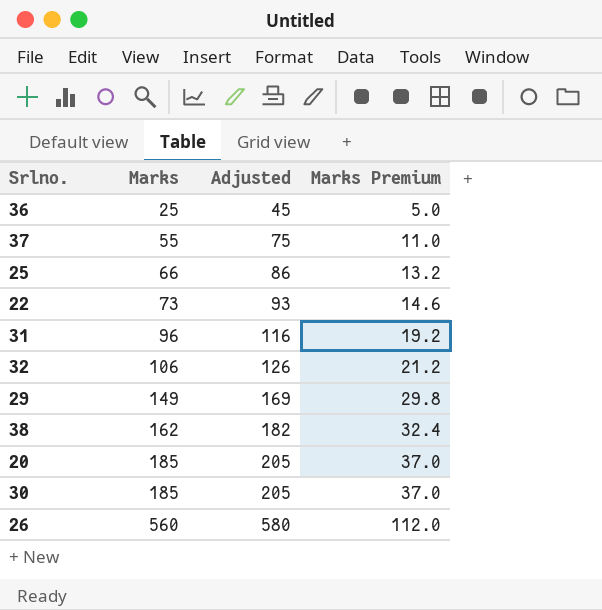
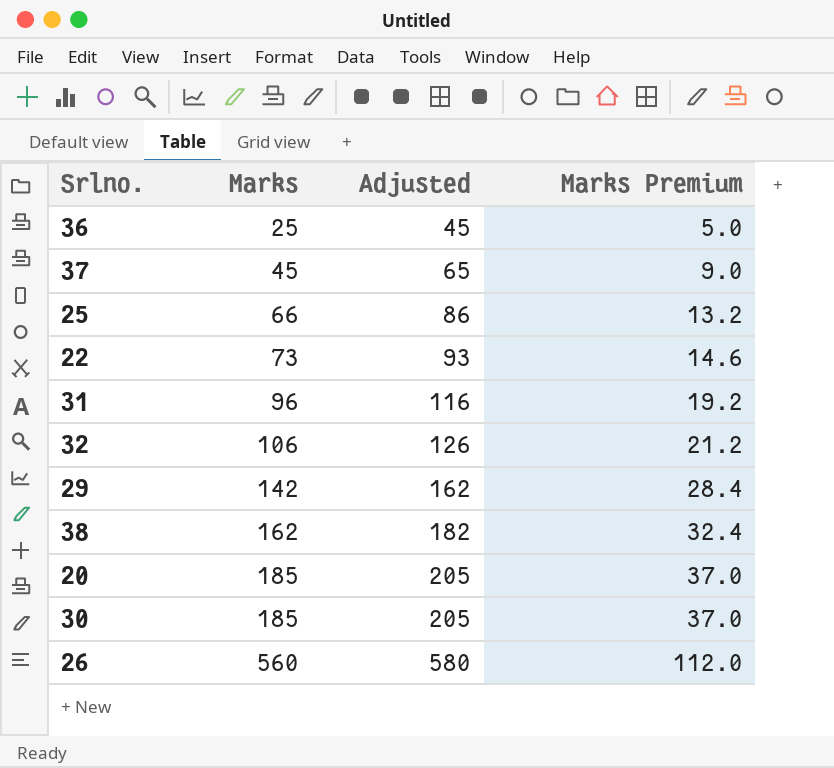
37 | Marks: 55 -> 45
37 | Adjusted: 75 -> 65
37 | Marks Premium: 11.0 -> 9.0
29 | Marks: 149 -> 142
29 | Adjusted: 169 -> 162
29 | Marks Premium: 29.8 -> 28.4

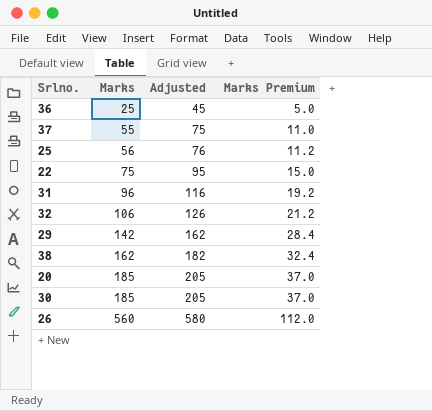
37 | Marks: 45 -> 55
37 | Adjusted: 65 -> 75
37 | Marks Premium: 9.0 -> 11.0
25 | Marks: 66 -> 56
25 | Adjusted: 86 -> 76
25 | Marks Premium: 13.2 -> 11.2
22 | Marks: 73 -> 75
22 | Adjusted: 93 -> 95
22 | Marks Premium: 14.6 -> 15.0

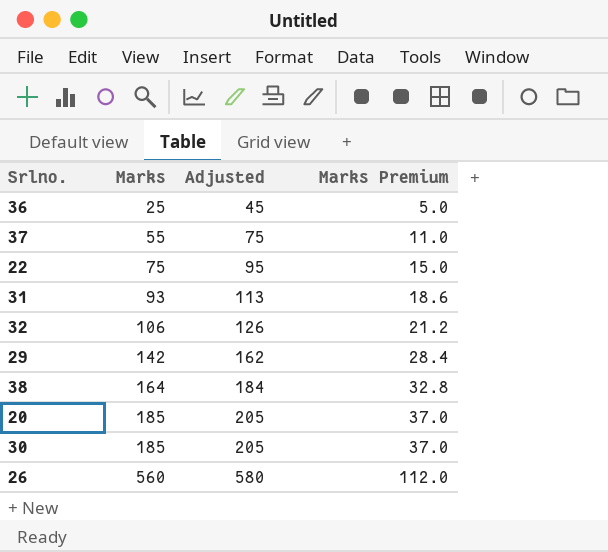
row 25: 56 | 76 | 11.2 -> none
31 | Marks: 96 -> 93
31 | Adjusted: 116 -> 113
31 | Marks Premium: 19.2 -> 18.6
38 | Marks: 162 -> 164
38 | Adjusted: 182 -> 184
38 | Marks Premium: 32.4 -> 32.8

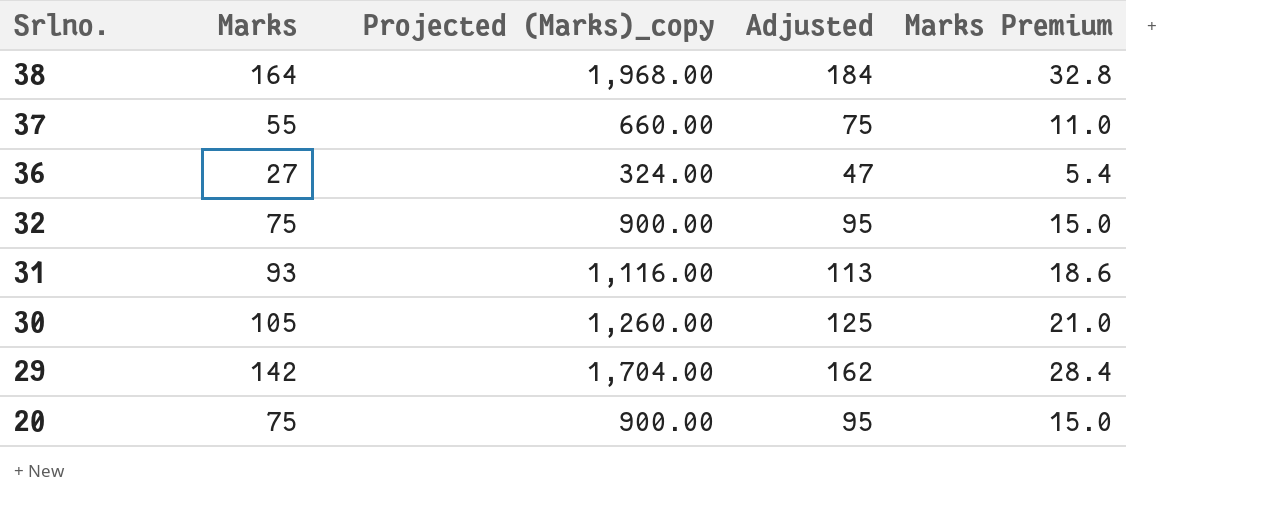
row order: Marks ascending -> Srlno. descending
column Projected (Marks)_copy | formula: none -> [Marks] * 12
row 22: 75 | 95 | 15.0 -> none
row 26: 560 | 580 | 112.0 -> none
36 | Marks: 25 -> 27
36 | Adjusted: 45 -> 47
36 | Marks Premium: 5.0 -> 5.4
32 | Marks: 106 -> 75
32 | Adjusted: 126 -> 95
32 | Marks Premium: 21.2 -> 15.0
30 | Marks: 185 -> 105
30 | Adjusted: 205 -> 125
30 | Marks Premium: 37.0 -> 21.0
20 | Marks: 185 -> 75
20 | Adjusted: 205 -> 95
20 | Marks Premium: 37.0 -> 15.0

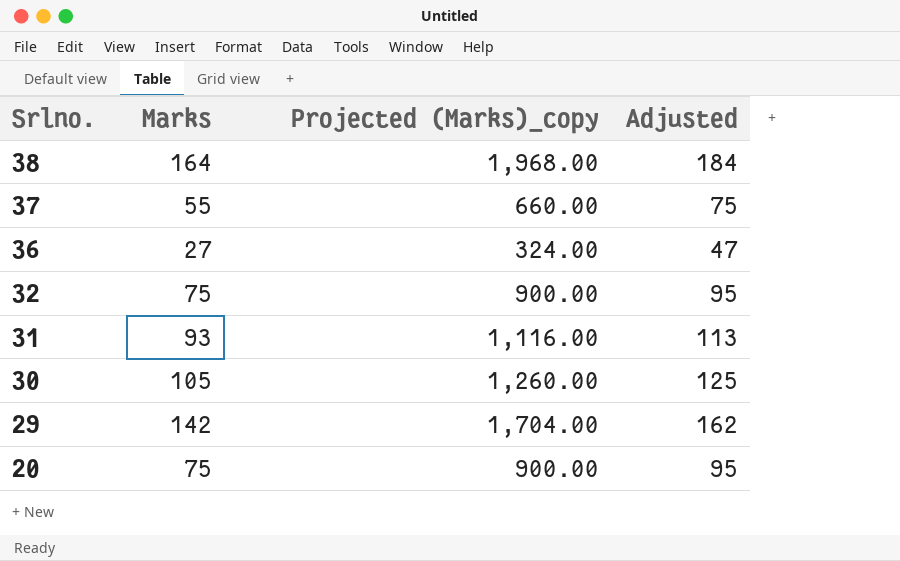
column Marks Premium | formula: [Marks] * 0.2 -> none

